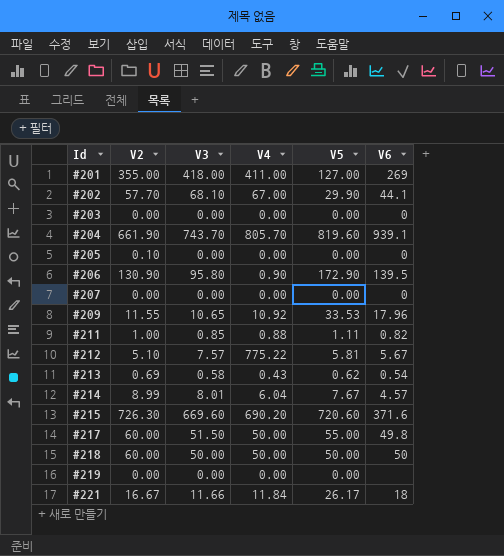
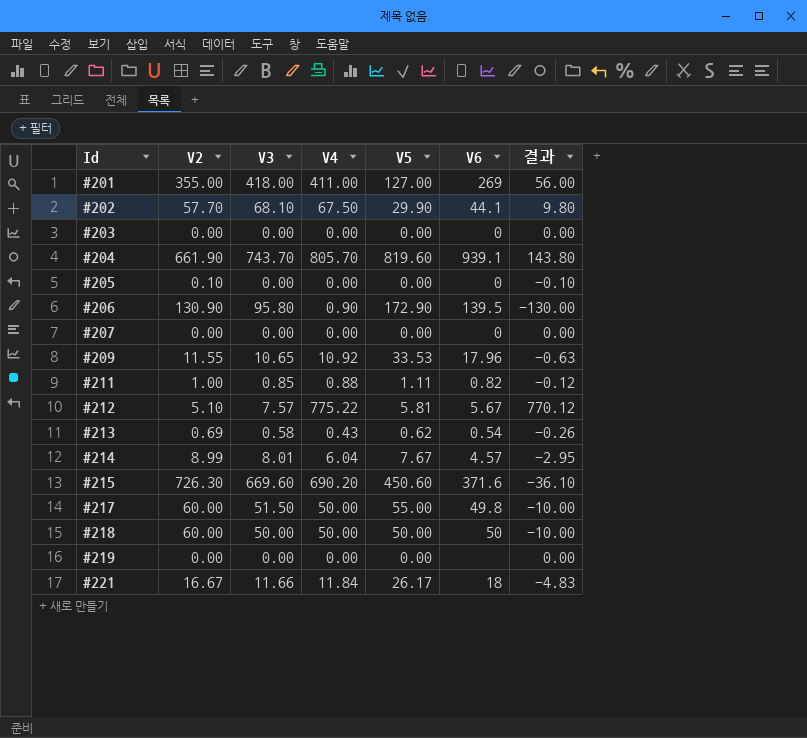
column 결과 | formula: none -> [V4] - [V2]
#202 | V4: 67.00 -> 67.50
#215 | V5: 720.60 -> 450.60

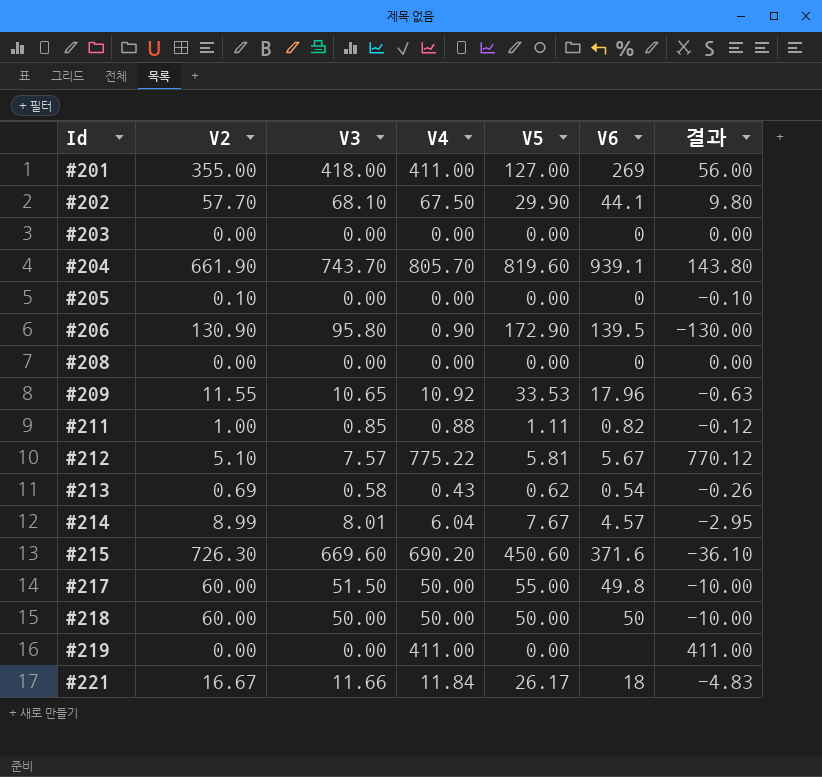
row #207: 0.00 | 0.00 | 0.00 | 0.00 | 0 | 0.00 -> none
row #208: none -> 0.00 | 0.00 | 0.00 | 0.00 | 0 | 0.00
#219 | V4: 0.00 -> 411.00
#219 | 결과: 0.00 -> 411.00

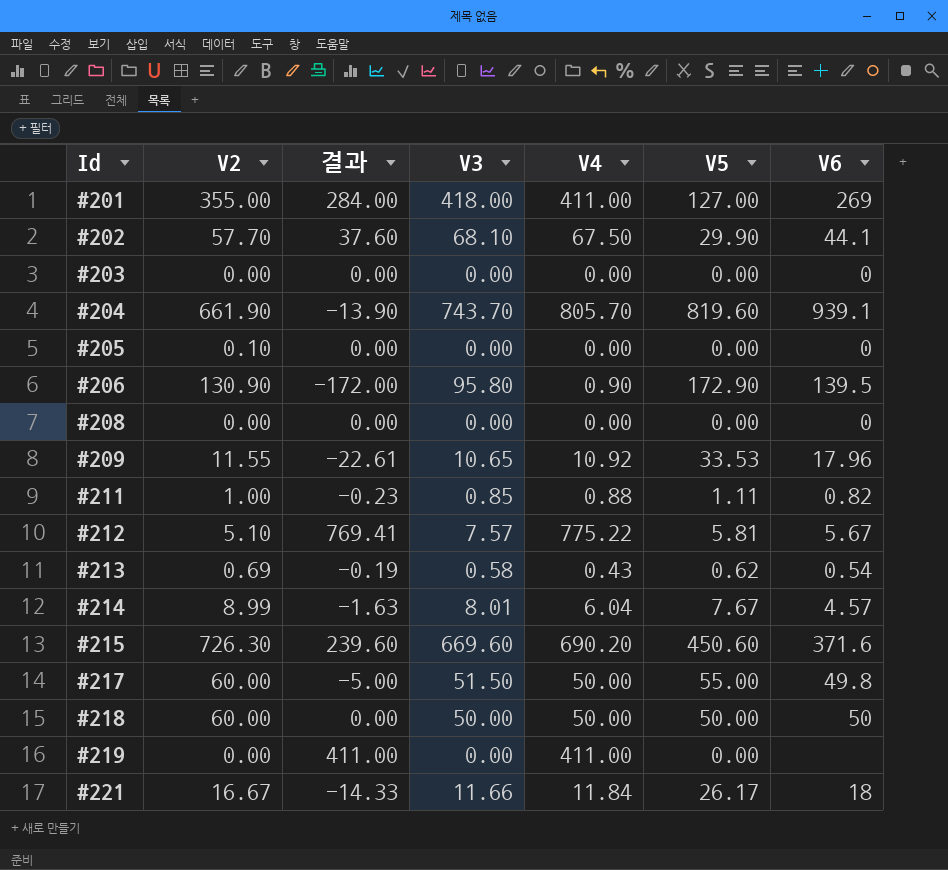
column 결과 | formula: [V4] - [V2] -> [V4] - [V5]
column 결과 | position: 7 -> 3

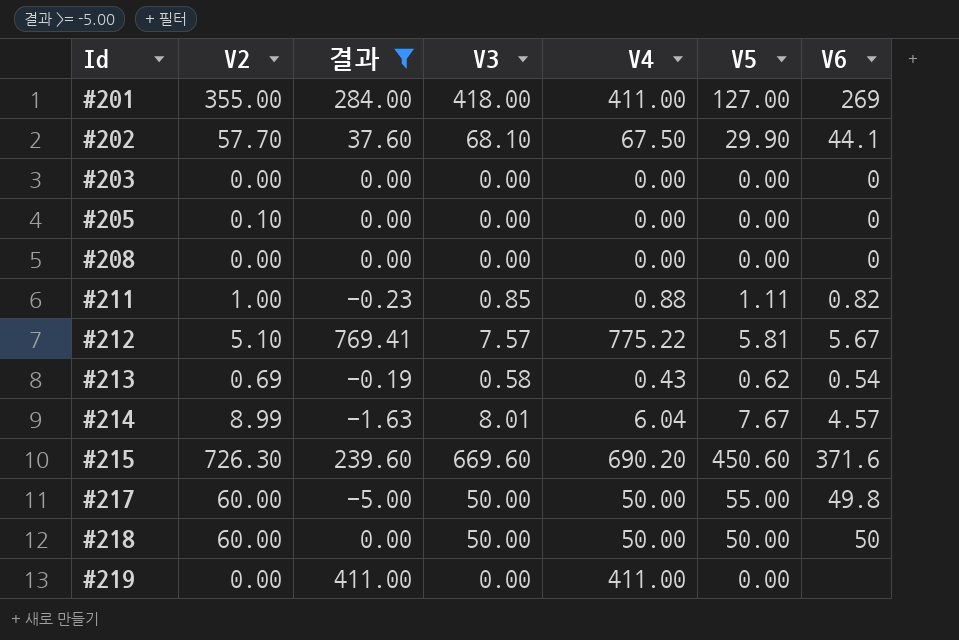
filter: none -> 결과 >= -5.00
#217 | V3: 51.50 -> 50.00

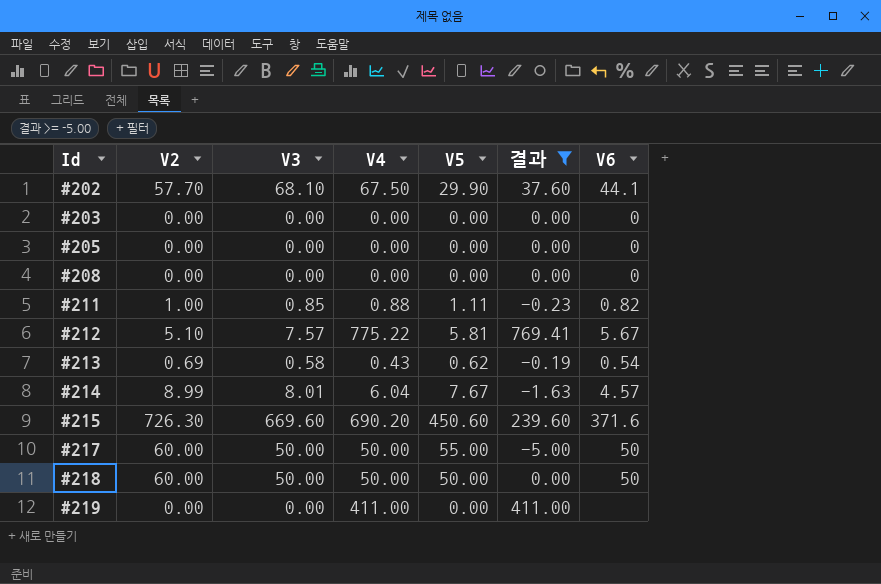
column 결과 | position: 3 -> 6
row #201: 355.00 | 284.00 | 418.00 | 411.00 | 127.00 | 269 -> none
#205 | V2: 0.10 -> 0.00
#217 | V6: 49.8 -> 50

